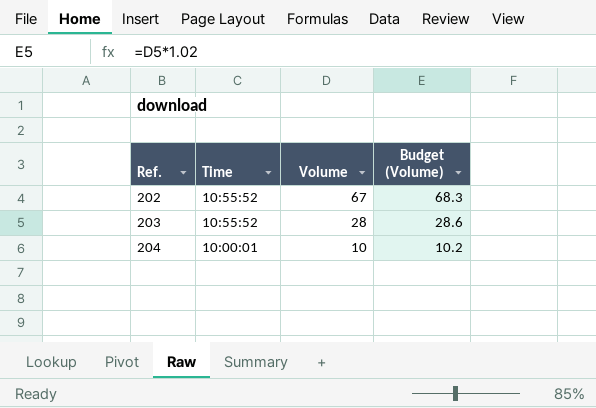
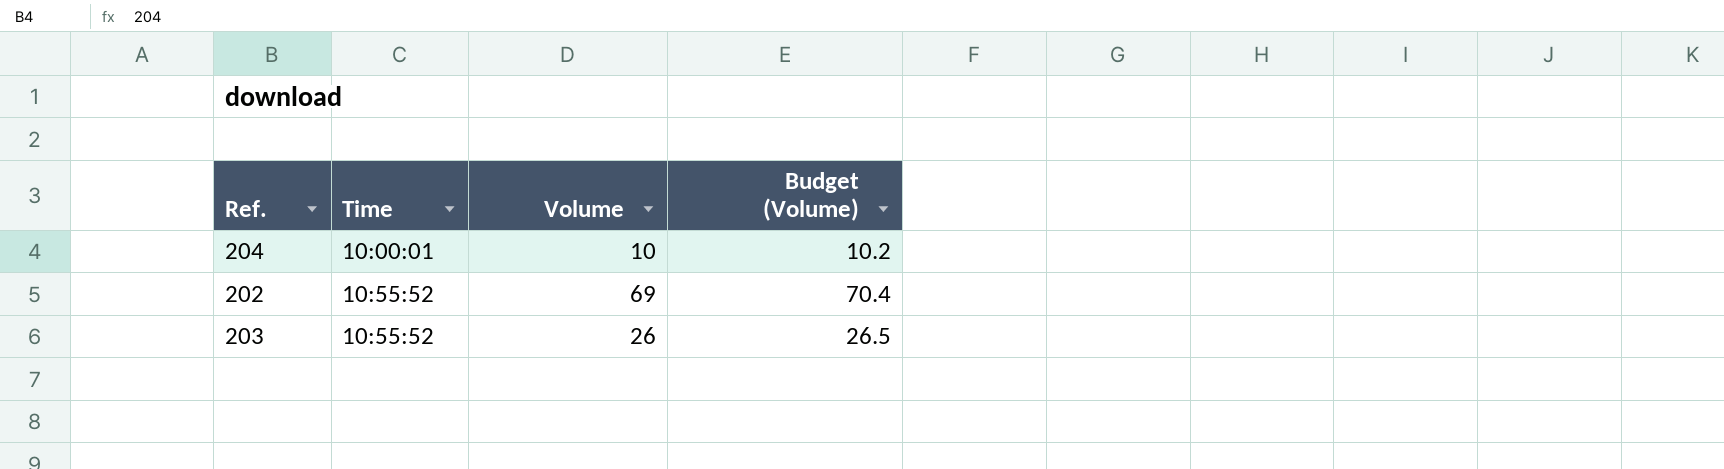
row order: Ref. ascending -> Time ascending
202 | Volume: 67 -> 69
202 | Budget (Volume): 68.3 -> 70.4
203 | Volume: 28 -> 26
203 | Budget (Volume): 28.6 -> 26.5

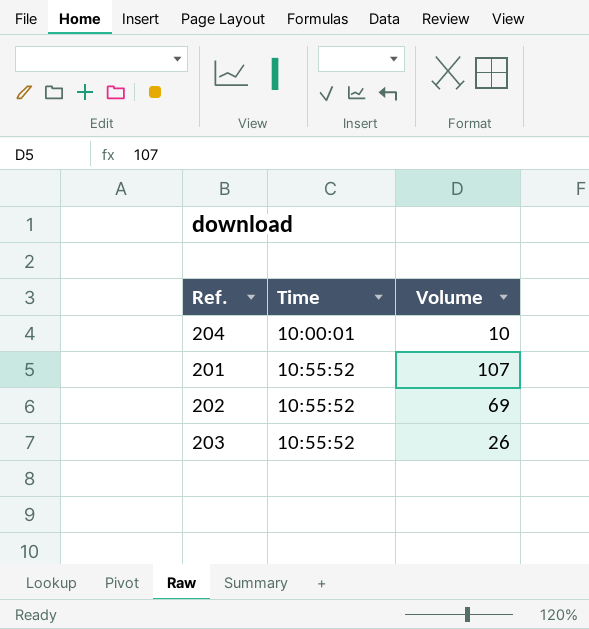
column Budget (Volume) | formula: [Volume] * 1.02 -> none
row 201: none -> 10:55:52 | 107

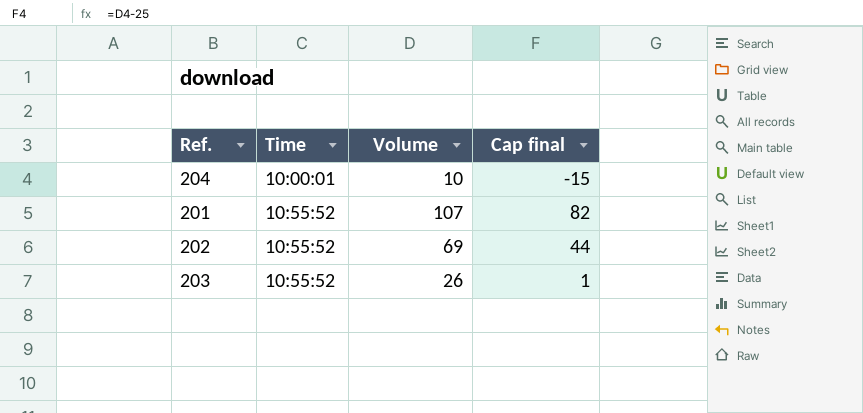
column Cap final | formula: none -> [Volume] - 25

